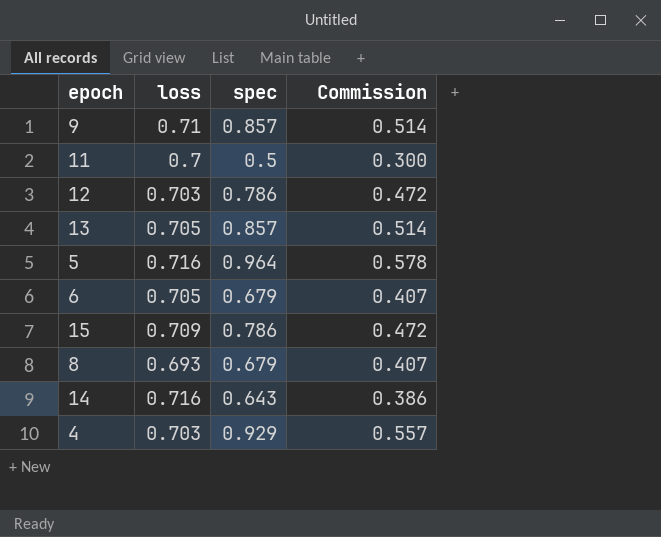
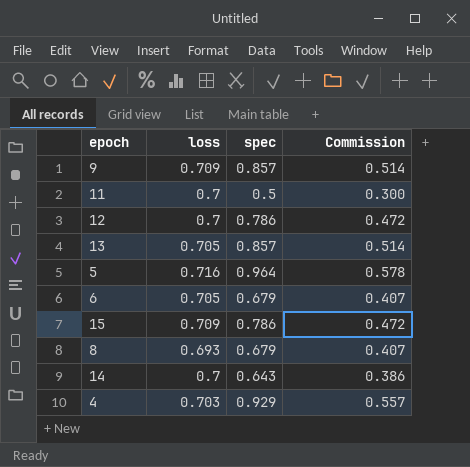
9 | loss: 0.71 -> 0.709
12 | loss: 0.703 -> 0.7
14 | loss: 0.716 -> 0.7

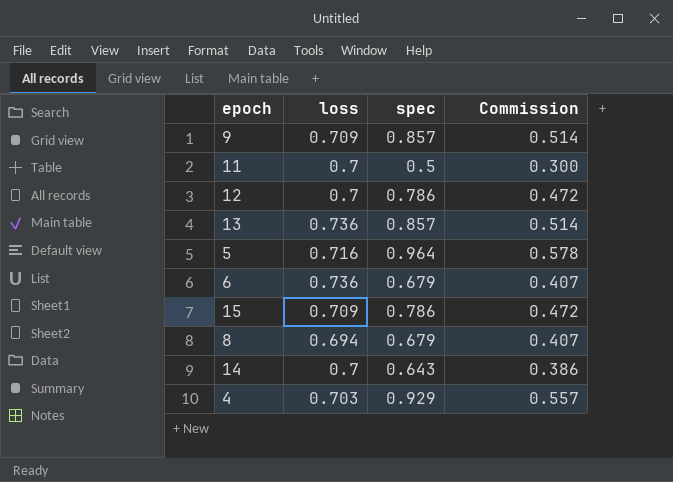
13 | loss: 0.705 -> 0.736
6 | loss: 0.705 -> 0.736
8 | loss: 0.693 -> 0.694

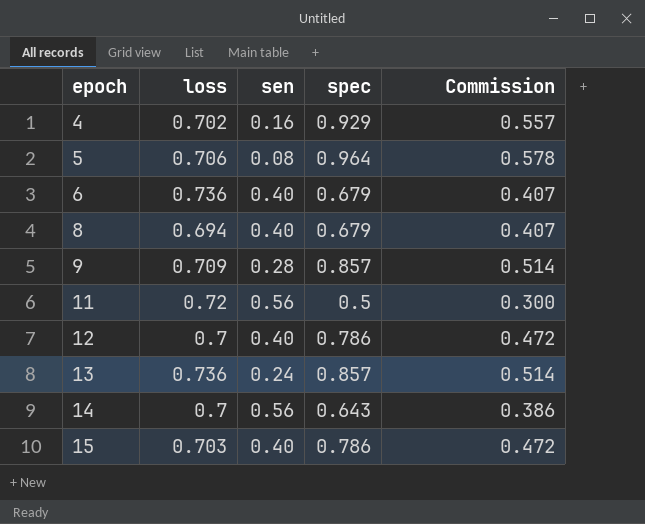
row order: none -> epoch ascending
column sen | position: none -> 3
4 | loss: 0.703 -> 0.702
5 | loss: 0.716 -> 0.706
11 | loss: 0.7 -> 0.72
15 | loss: 0.709 -> 0.703

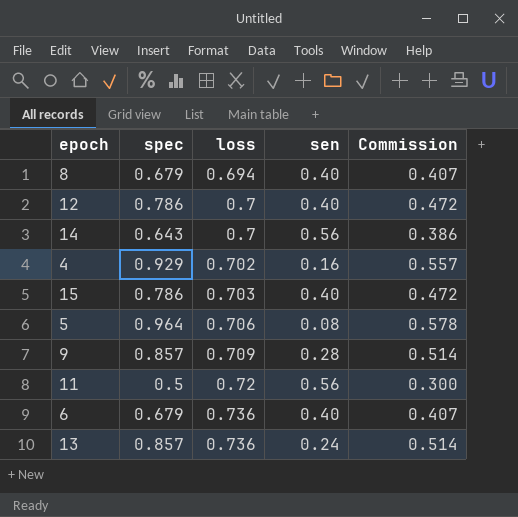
row order: epoch ascending -> loss ascending
column spec | position: 4 -> 2

